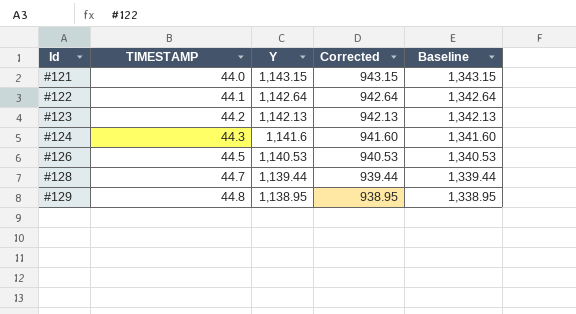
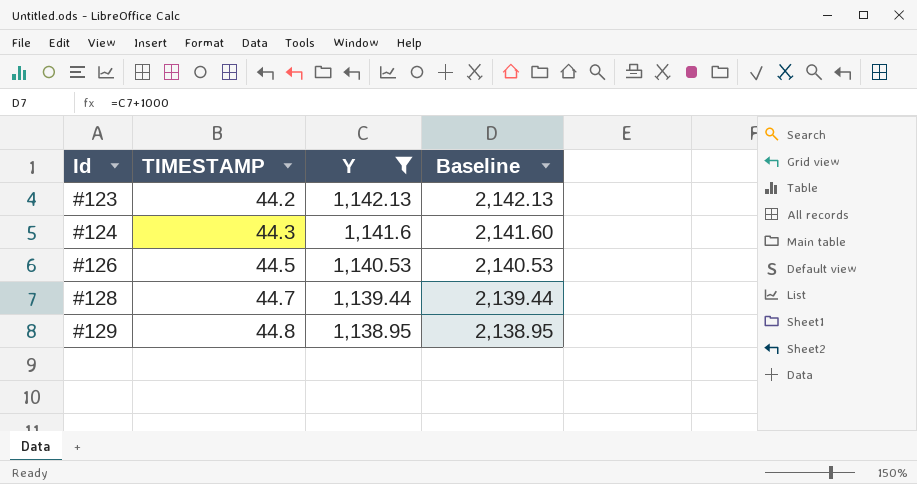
filter: none -> Y <= 1,142.13
column Corrected | formula: [Y] - 200 -> none
column Baseline | formula: [Y] + 200 -> [Y] + 1000

